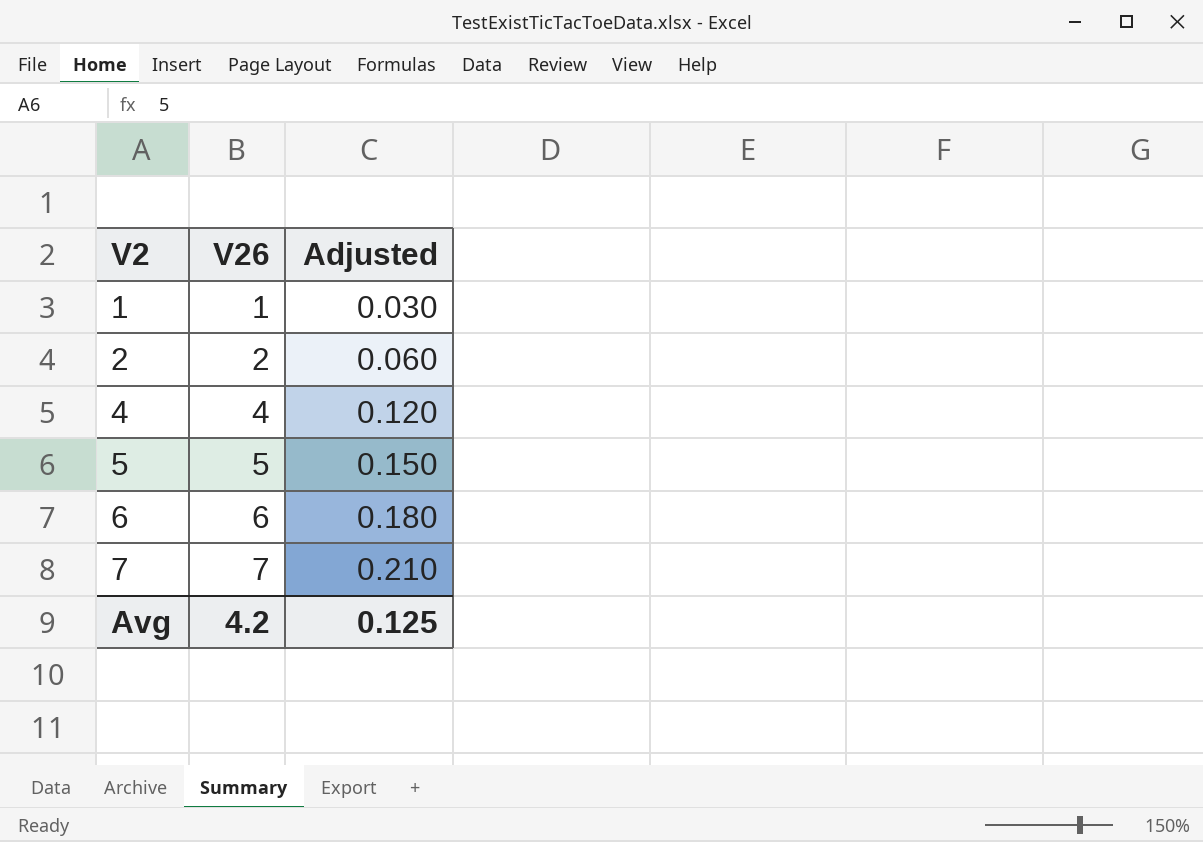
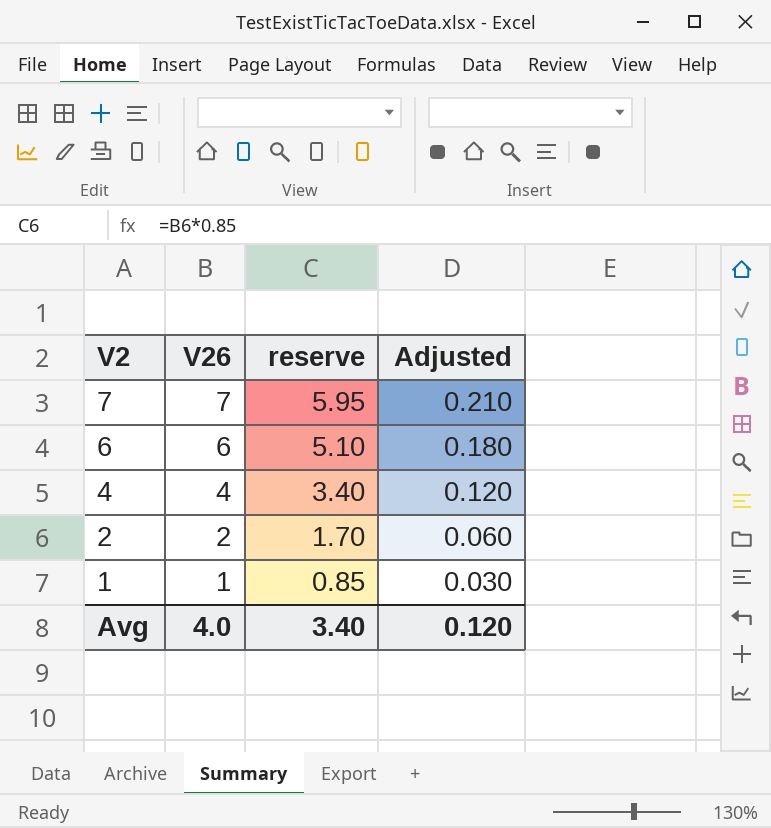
row order: V2 ascending -> V2 descending
column reserve | formula: none -> [V26] * 0.85
row 5: 5 | 0.150 -> none
Avg | V26: 4.2 -> 4.0
Avg | Adjusted: 0.125 -> 0.120

